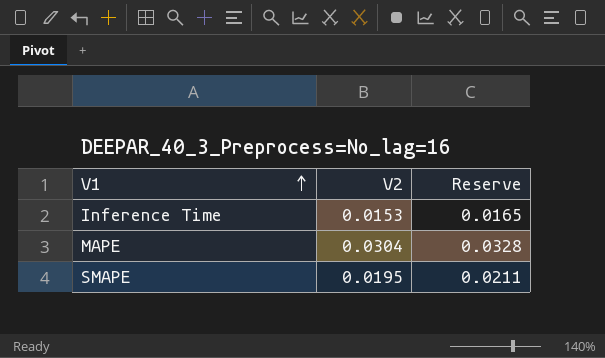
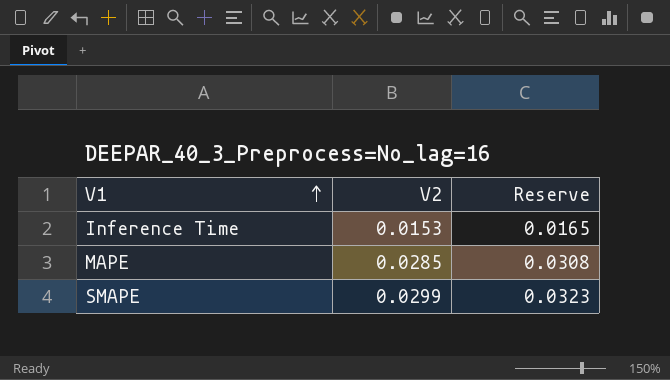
MAPE | V2: 0.0304 -> 0.0285
MAPE | Reserve: 0.0328 -> 0.0308
SMAPE | V2: 0.0195 -> 0.0299
SMAPE | Reserve: 0.0211 -> 0.0323

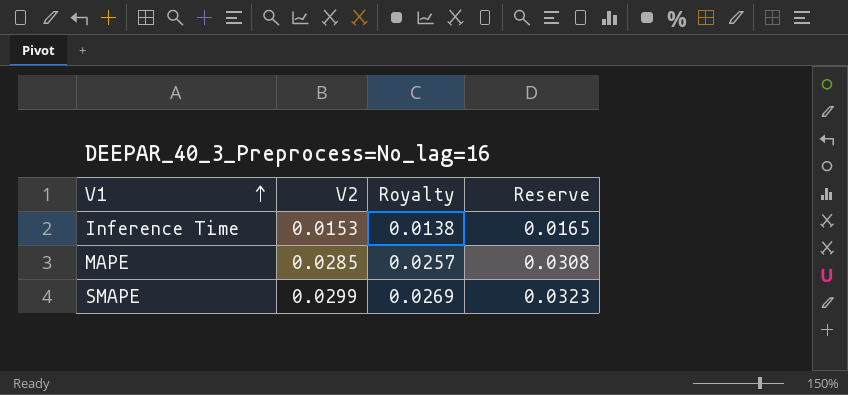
column Royalty | formula: none -> [V2] * 0.9

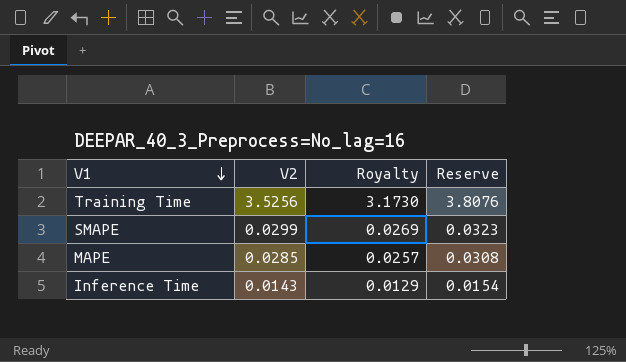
row order: V1 ascending -> V1 descending
row Training Time: none -> 3.5256 | 3.1730 | 3.8076
Inference Time | V2: 0.0153 -> 0.0143
Inference Time | Royalty: 0.0138 -> 0.0129
Inference Time | Reserve: 0.0165 -> 0.0154

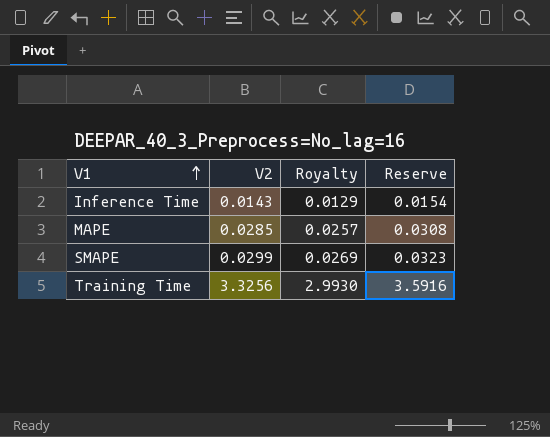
row order: V1 descending -> V1 ascending
Training Time | V2: 3.5256 -> 3.3256
Training Time | Royalty: 3.1730 -> 2.9930
Training Time | Reserve: 3.8076 -> 3.5916

